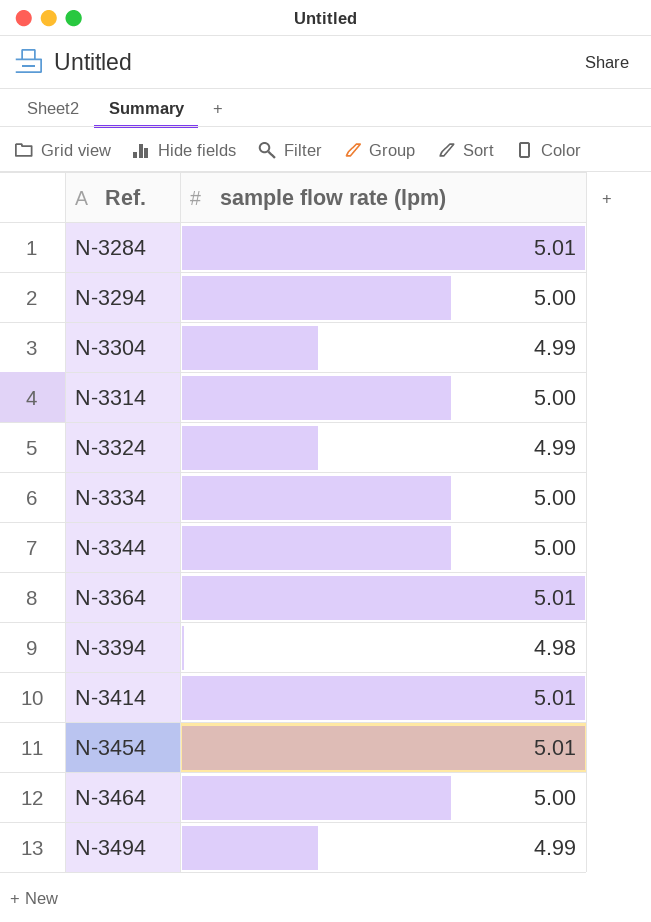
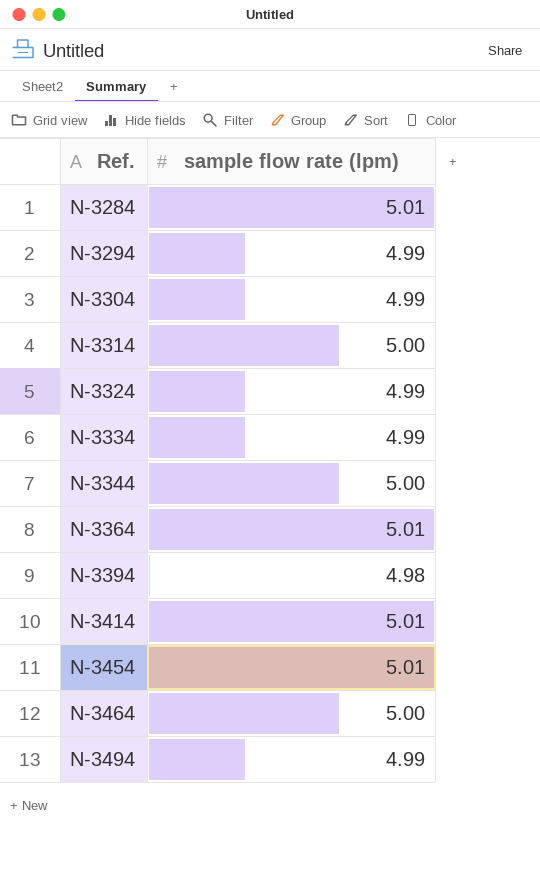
N-3294 | sample flow rate (lpm): 5.00 -> 4.99
N-3334 | sample flow rate (lpm): 5.00 -> 4.99

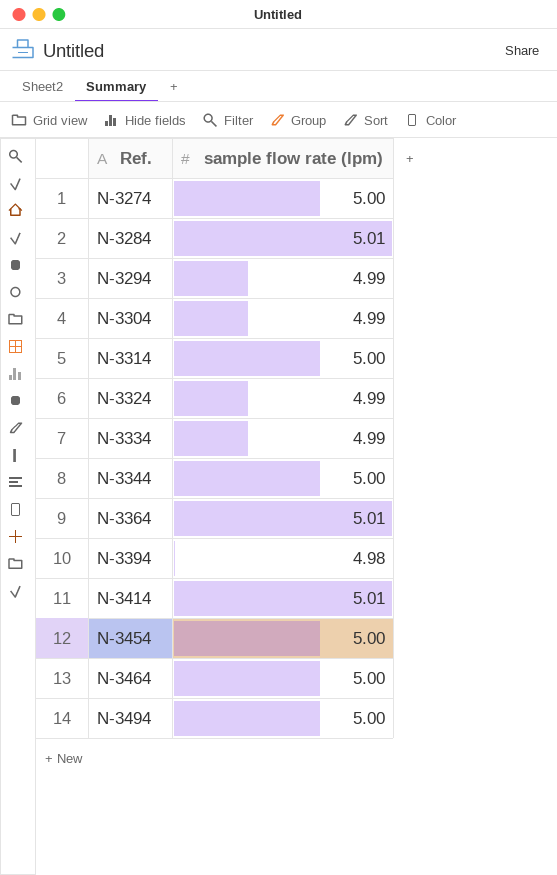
row N-3274: none -> 5.00
N-3454 | sample flow rate (lpm): 5.01 -> 5.00
N-3494 | sample flow rate (lpm): 4.99 -> 5.00

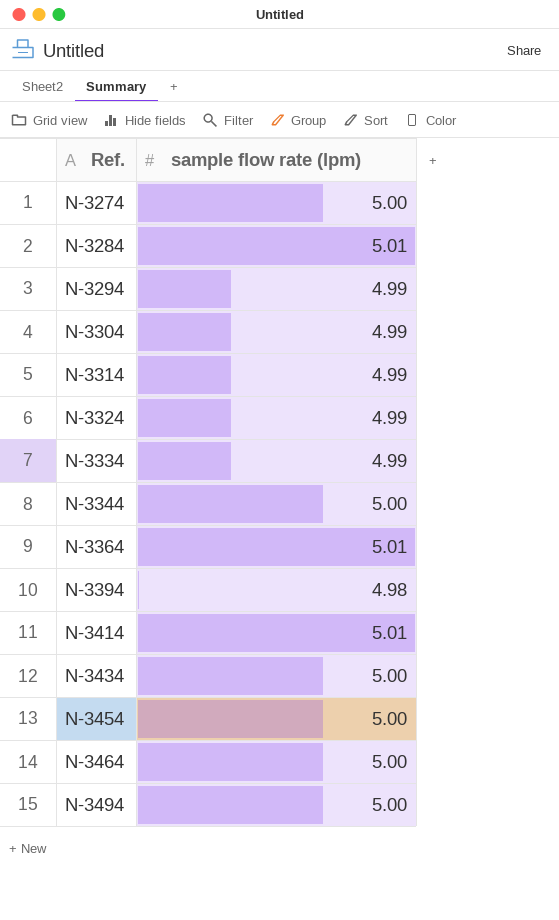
N-3314 | sample flow rate (lpm): 5.00 -> 4.99
row N-3434: none -> 5.00

